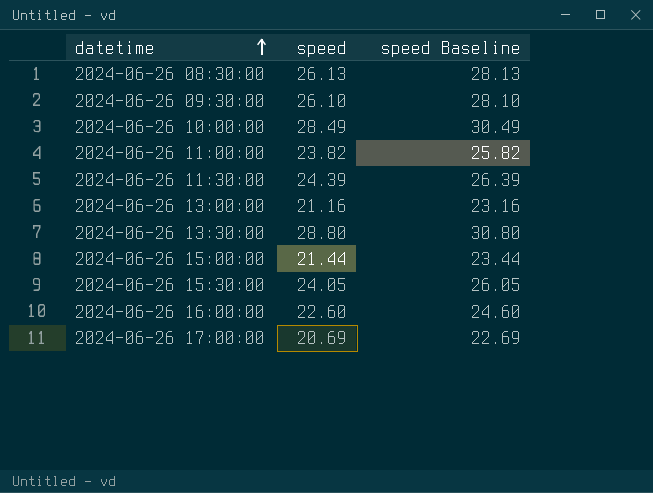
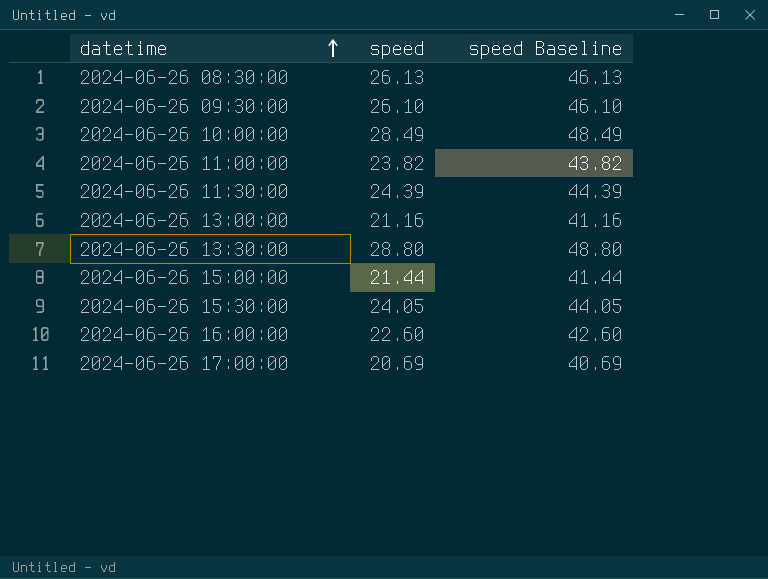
column speed Baseline | formula: [speed] + 2 -> [speed] + 20

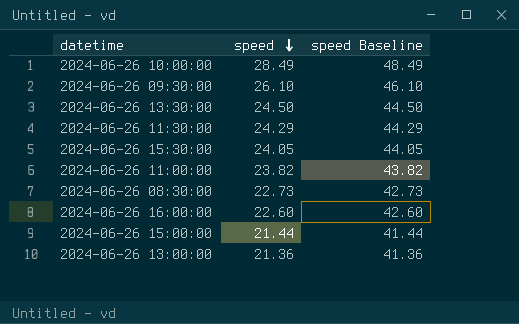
row order: datetime ascending -> speed descending
row 2024-06-26 17:00:00: 20.69 | 40.69 -> none
2024-06-26 13:30:00 | speed: 28.80 -> 24.50
2024-06-26 13:30:00 | speed Baseline: 48.80 -> 44.50
2024-06-26 11:30:00 | speed: 24.39 -> 24.29
2024-06-26 11:30:00 | speed Baseline: 44.39 -> 44.29
2024-06-26 08:30:00 | speed: 26.13 -> 22.73
2024-06-26 08:30:00 | speed Baseline: 46.13 -> 42.73
2024-06-26 13:00:00 | speed: 21.16 -> 21.36
2024-06-26 13:00:00 | speed Baseline: 41.16 -> 41.36

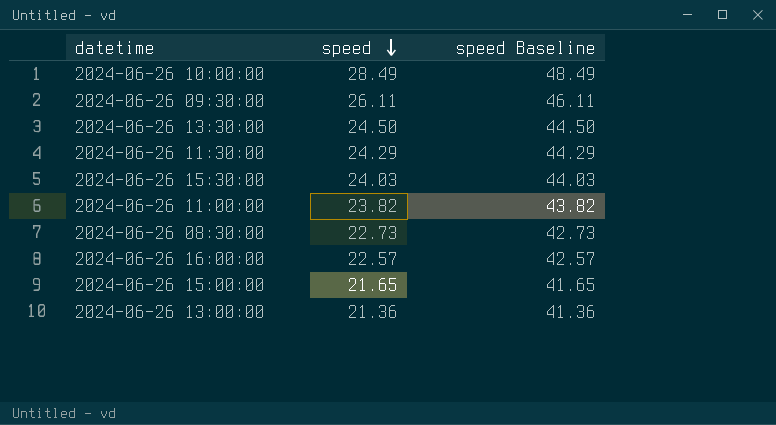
2024-06-26 09:30:00 | speed: 26.10 -> 26.11
2024-06-26 09:30:00 | speed Baseline: 46.10 -> 46.11
2024-06-26 15:30:00 | speed: 24.05 -> 24.03
2024-06-26 15:30:00 | speed Baseline: 44.05 -> 44.03
2024-06-26 16:00:00 | speed: 22.60 -> 22.57
2024-06-26 16:00:00 | speed Baseline: 42.60 -> 42.57
2024-06-26 15:00:00 | speed: 21.44 -> 21.65
2024-06-26 15:00:00 | speed Baseline: 41.44 -> 41.65

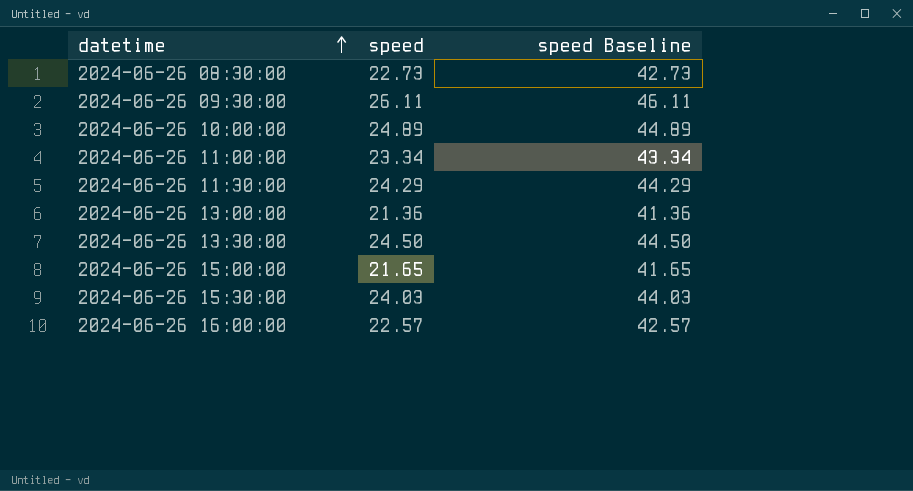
row order: speed descending -> datetime ascending
2024-06-26 10:00:00 | speed: 28.49 -> 24.89
2024-06-26 10:00:00 | speed Baseline: 48.49 -> 44.89
2024-06-26 11:00:00 | speed: 23.82 -> 23.34
2024-06-26 11:00:00 | speed Baseline: 43.82 -> 43.34

